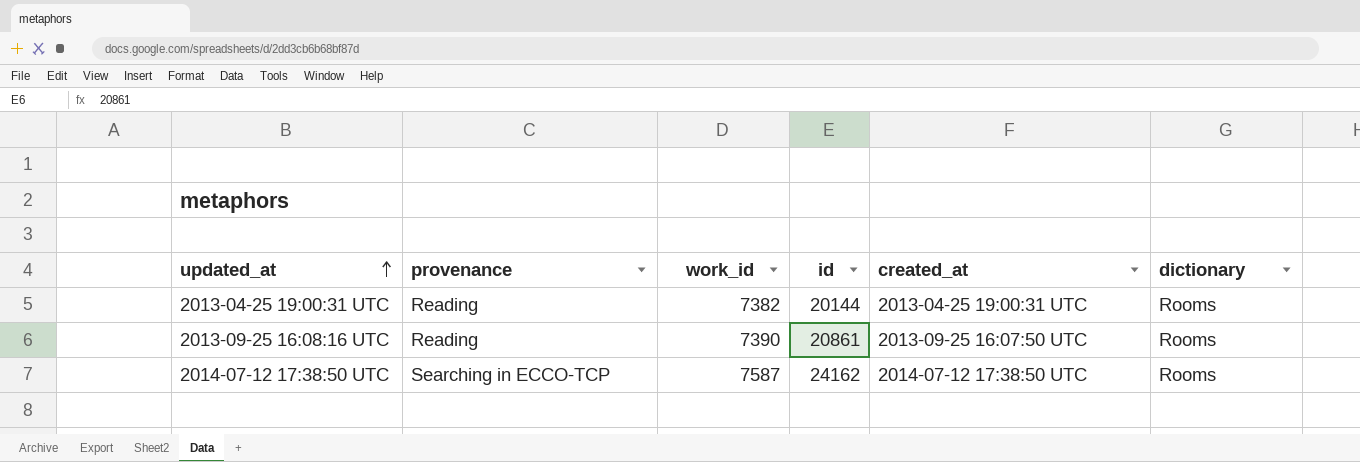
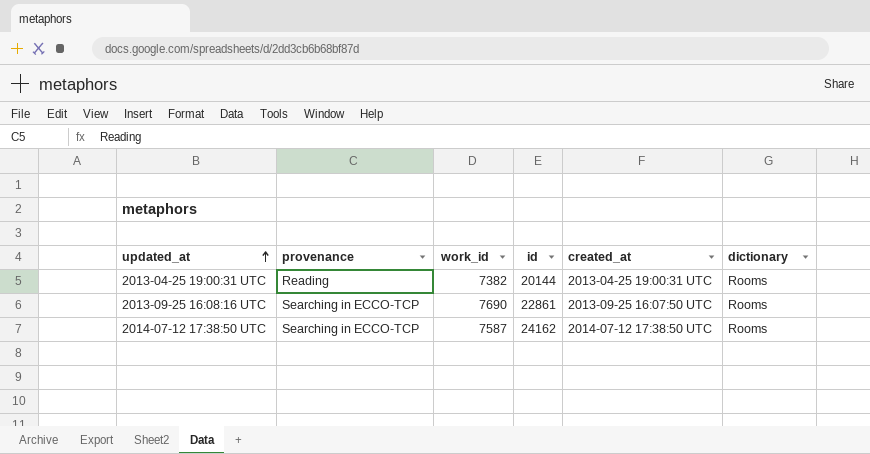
2013-09-25 16:08:16 UTC | provenance: Reading -> Searching in ECCO-TCP
2013-09-25 16:08:16 UTC | work_id: 7390 -> 7690
2013-09-25 16:08:16 UTC | id: 20861 -> 22861

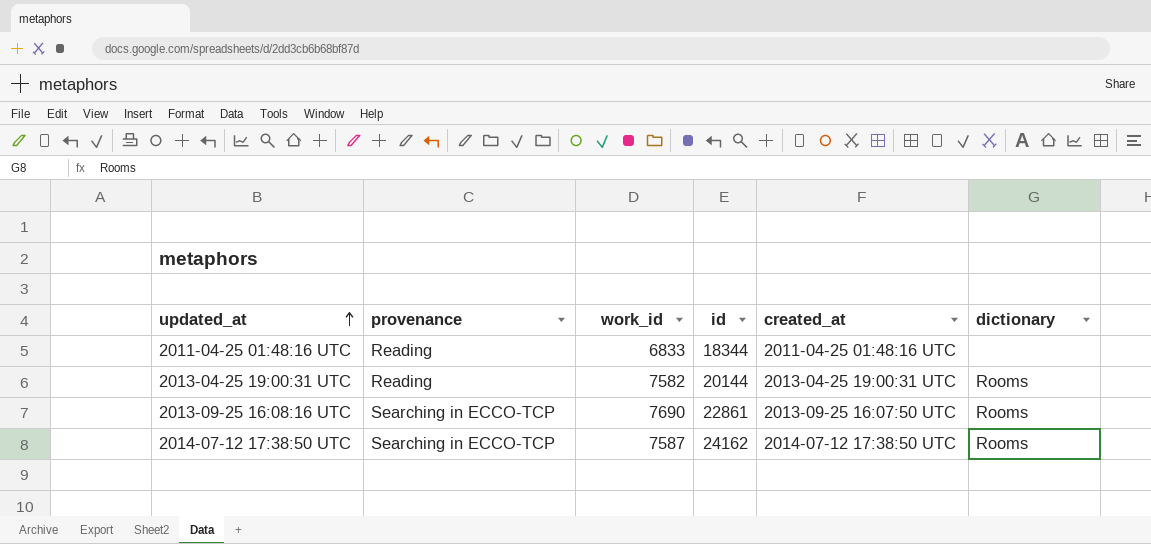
row 2011-04-25 01:48:16 UTC: none -> Reading | 6833 | 18344 | 2011-04-25 01:48:16 UTC | none
2013-04-25 19:00:31 UTC | work_id: 7382 -> 7582

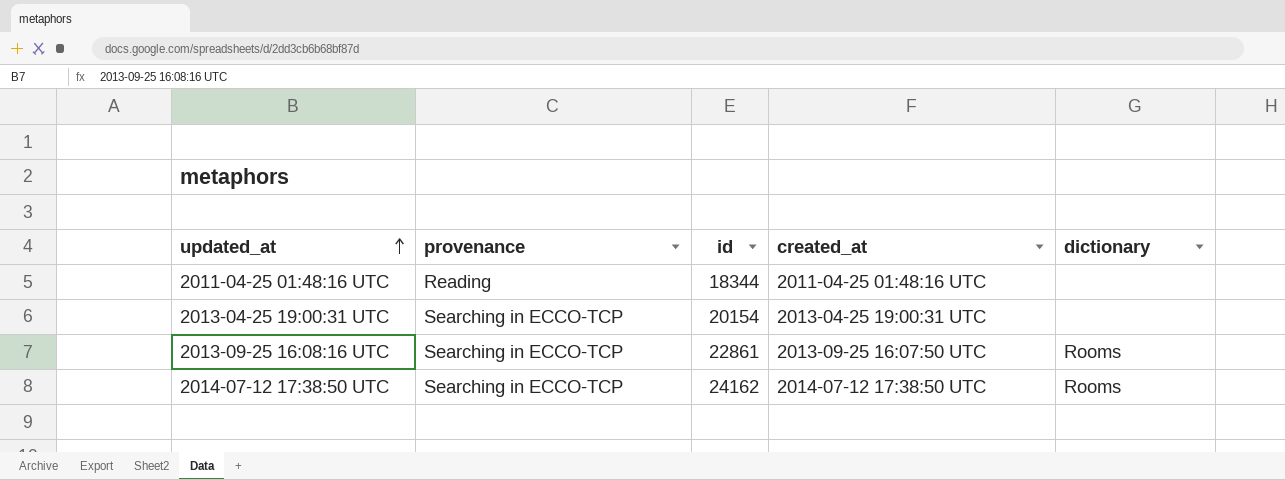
column work_id | position: 3 -> none
2013-04-25 19:00:31 UTC | provenance: Reading -> Searching in ECCO-TCP
2013-04-25 19:00:31 UTC | id: 20144 -> 20154
2013-04-25 19:00:31 UTC | dictionary: Rooms -> none

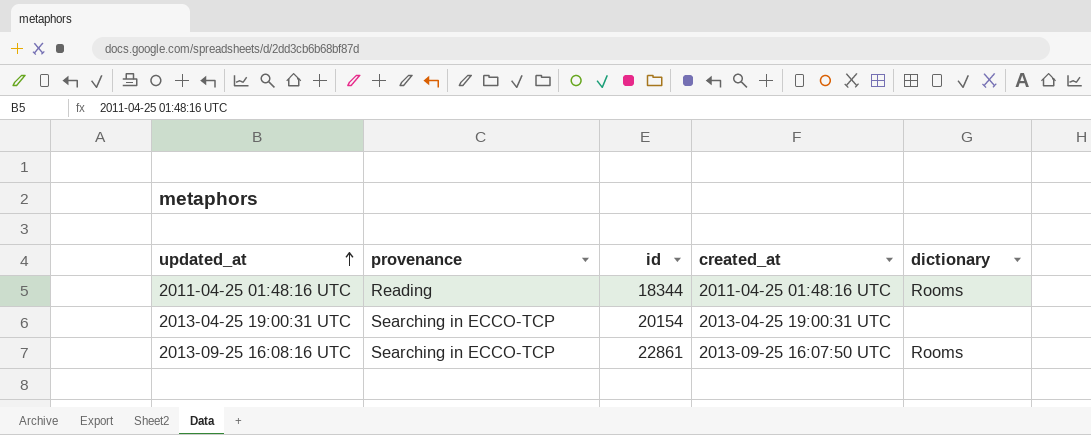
row 2014-07-12 17:38:50 UTC: Searching in ECCO-TCP | 24162 | 2014-07-12 17:38:50 UTC | Rooms -> none
2011-04-25 01:48:16 UTC | dictionary: none -> Rooms

